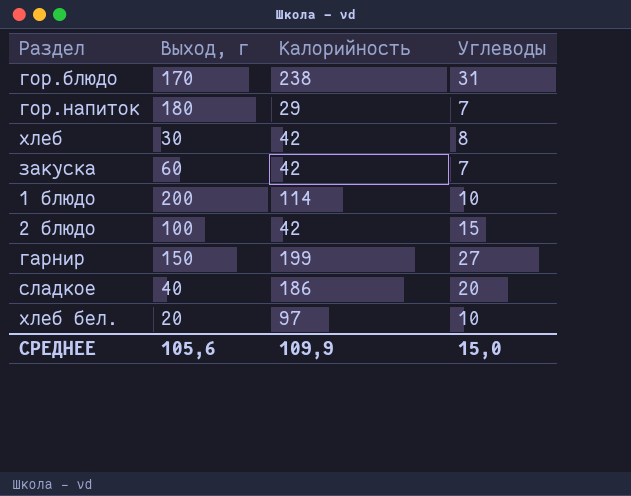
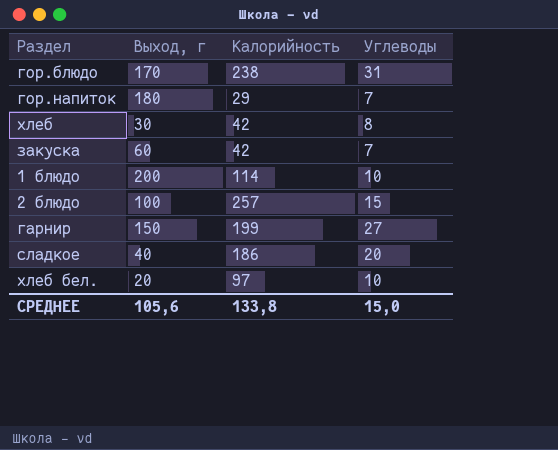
2 блюдо | Калорийность: 42 -> 257
СРЕДНЕЕ | Калорийность: 109,9 -> 133,8

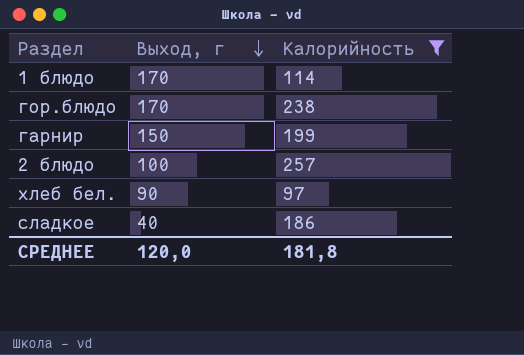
filter: none -> Калорийность >= 97
row order: none -> Выход, г descending
column Углеводы | position: 4 -> none
1 блюдо | Выход, г: 200 -> 170
хлеб бел. | Выход, г: 20 -> 90
СРЕДНЕЕ | Выход, г: 105,6 -> 120,0
СРЕДНЕЕ | Калорийность: 133,8 -> 181,8

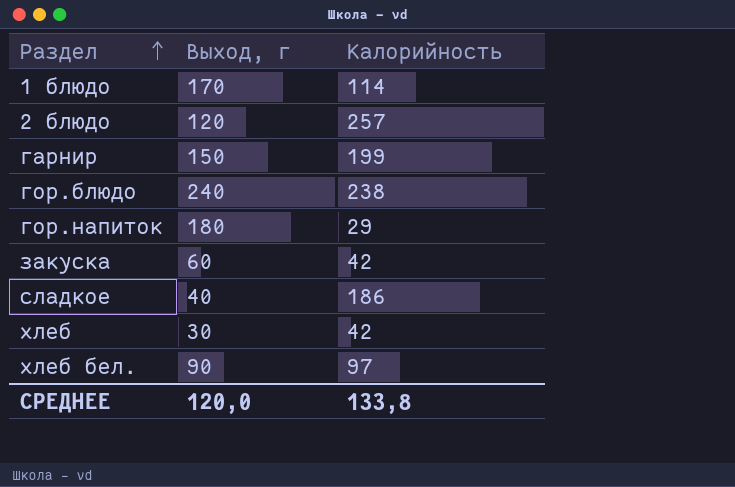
filter: Калорийность >= 97 -> none
row order: Выход, г descending -> Раздел ascending
2 блюдо | Выход, г: 100 -> 120
гор.блюдо | Выход, г: 170 -> 240
СРЕДНЕЕ | Калорийность: 181,8 -> 133,8

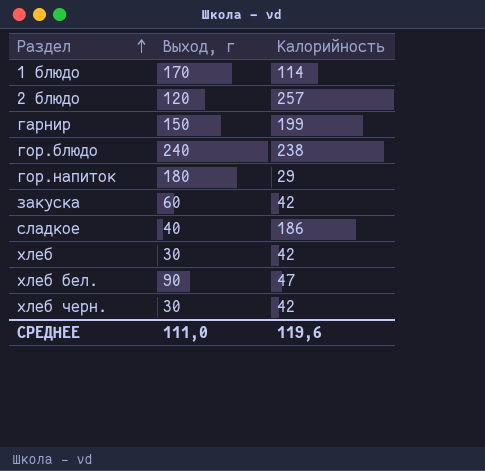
хлеб бел. | Калорийность: 97 -> 47
row хлеб черн.: none -> 30 | 42
СРЕДНЕЕ | Выход, г: 120,0 -> 111,0
СРЕДНЕЕ | Калорийность: 133,8 -> 119,6

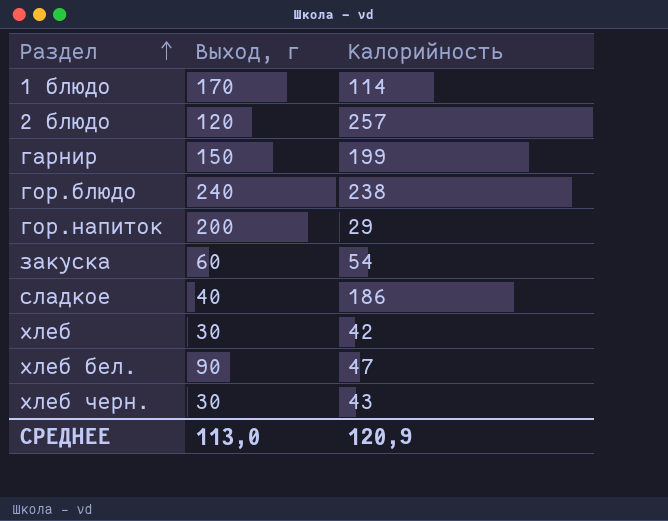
гор.напиток | Выход, г: 180 -> 200
закуска | Калорийность: 42 -> 54
хлеб черн. | Калорийность: 42 -> 43
СРЕДНЕЕ | Выход, г: 111,0 -> 113,0
СРЕДНЕЕ | Калорийность: 119,6 -> 120,9

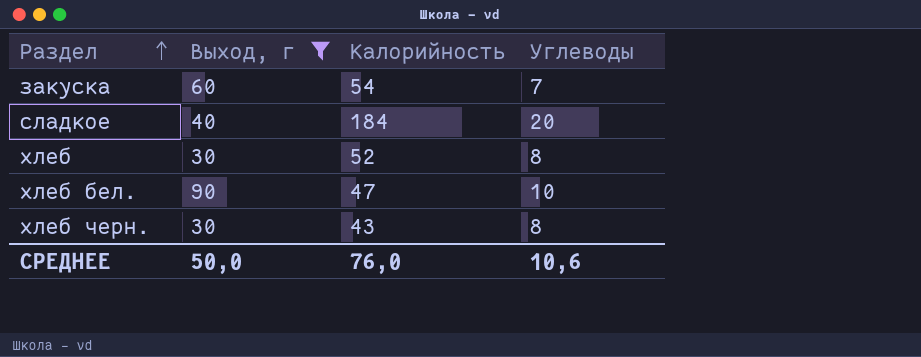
filter: none -> Выход, г <= 90
column Углеводы | position: none -> 4
сладкое | Калорийность: 186 -> 184
хлеб | Калорийность: 42 -> 52
СРЕДНЕЕ | Выход, г: 113,0 -> 50,0
СРЕДНЕЕ | Калорийность: 120,9 -> 76,0

